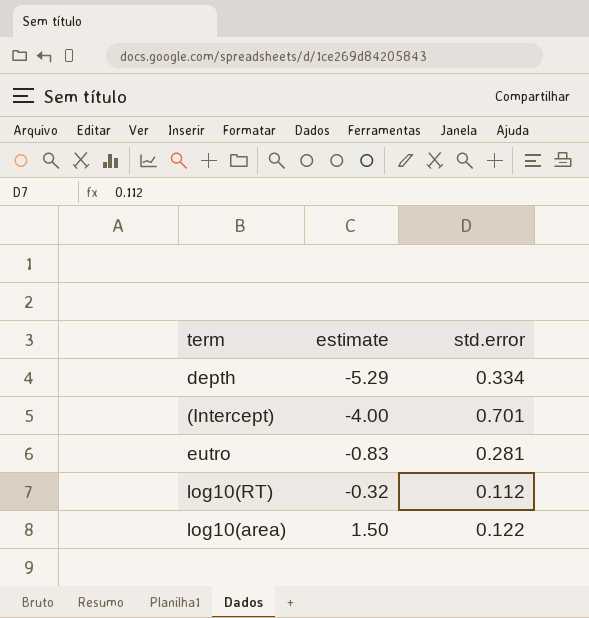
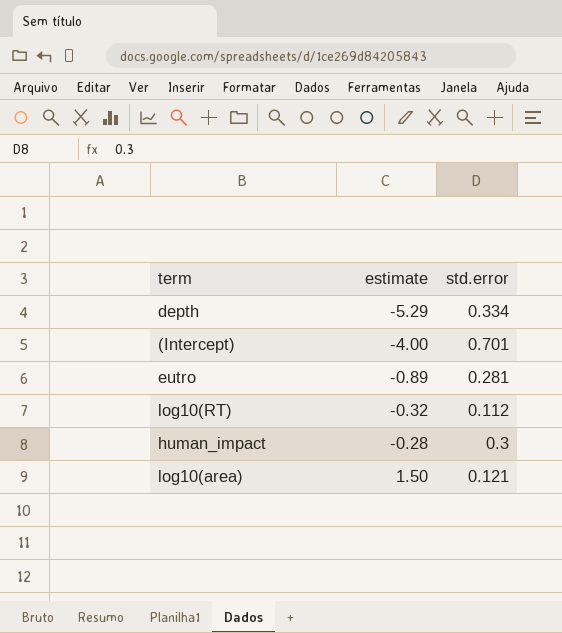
eutro | estimate: -0.83 -> -0.89
row human_impact: none -> -0.28 | 0.3
log10(area) | std.error: 0.122 -> 0.121

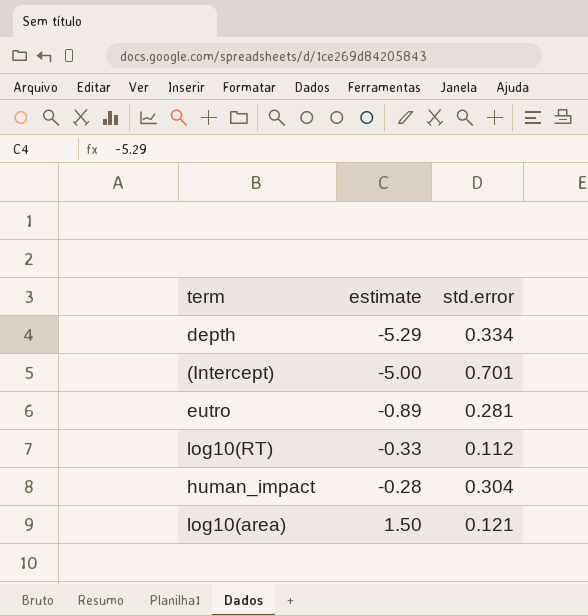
(Intercept) | estimate: -4.00 -> -5.00
log10(RT) | estimate: -0.32 -> -0.33
human_impact | std.error: 0.3 -> 0.304

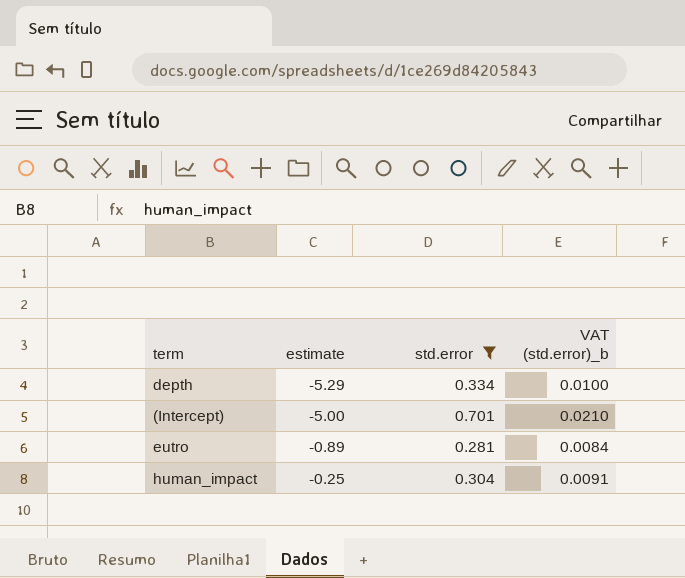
filter: none -> std.error >= 0.281
column VAT (std.error)_b | formula: none -> [std.error] * 0.03
human_impact | estimate: -0.28 -> -0.25

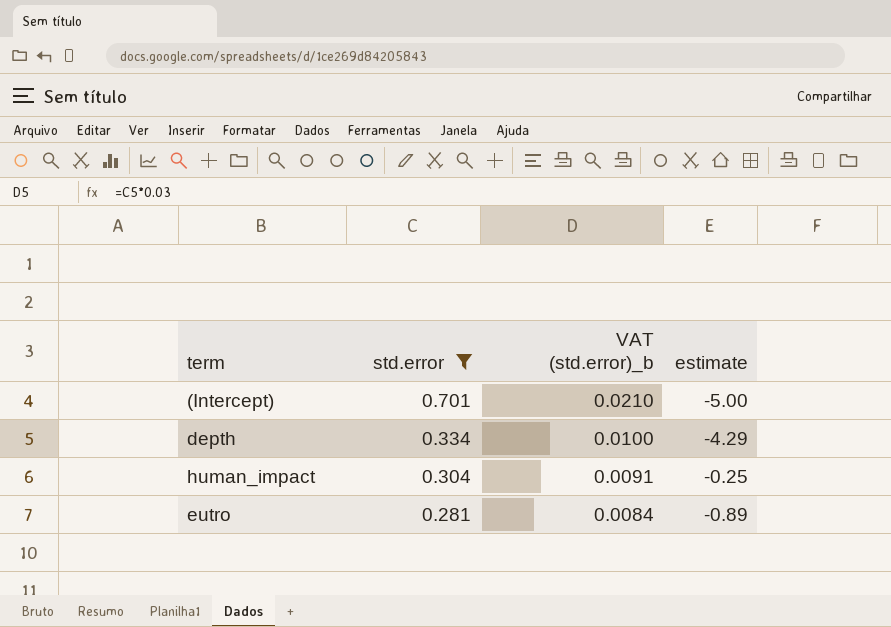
row order: estimate ascending -> std.error descending
column estimate | position: 2 -> 4
depth | estimate: -5.29 -> -4.29

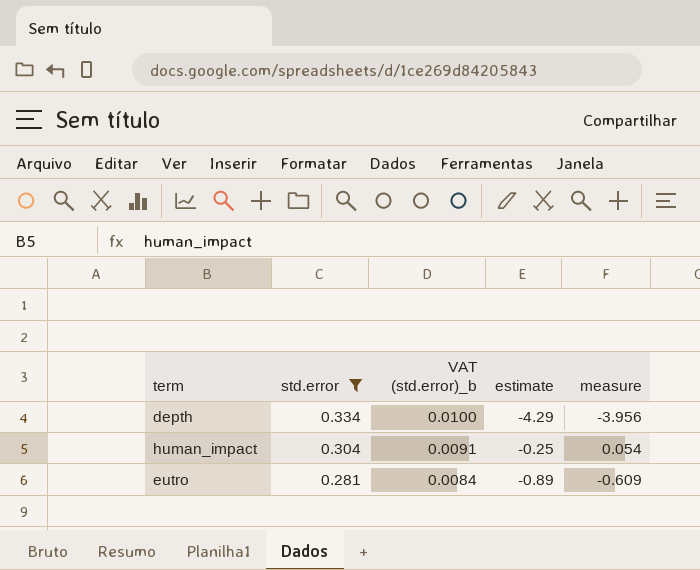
column measure | formula: none -> [std.error] + [estimate]
row (Intercept): 0.701 | 0.0210 | -5.00 -> none

